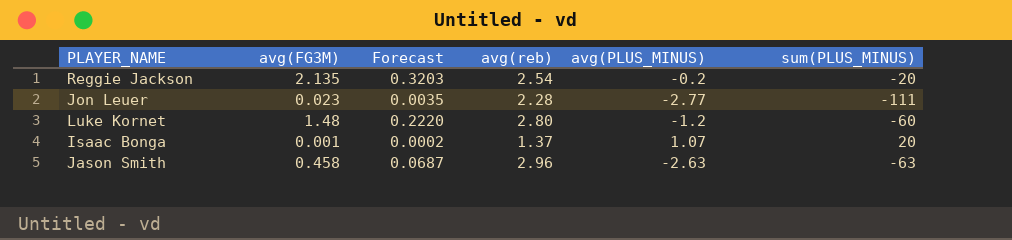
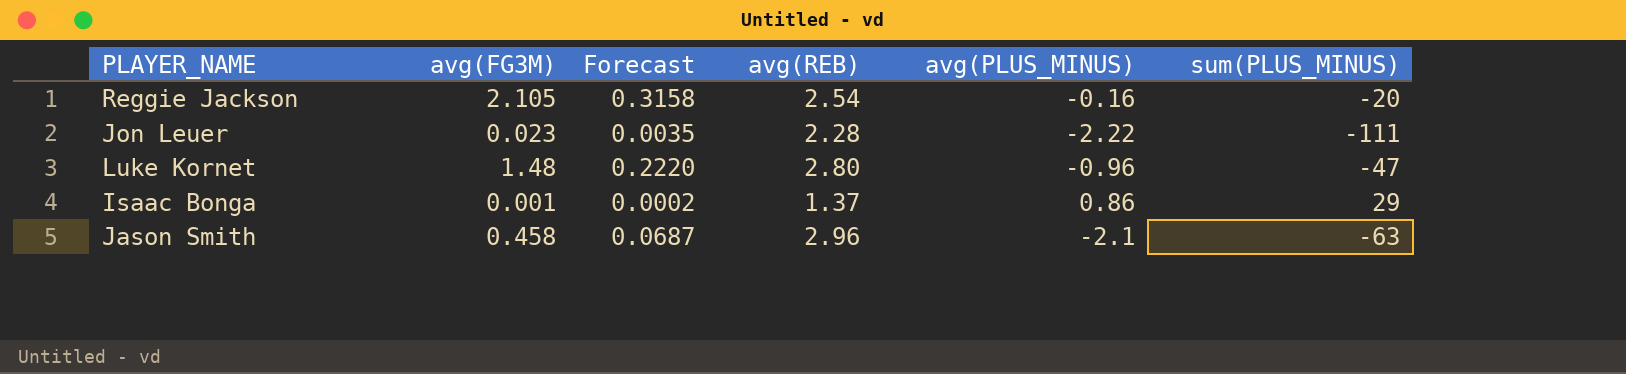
column name: avg(reb) -> avg(REB)
Reggie Jackson | avg(FG3M): 2.135 -> 2.105
Reggie Jackson | Forecast: 0.3203 -> 0.3158
Reggie Jackson | avg(PLUS_MINUS): -0.2 -> -0.16
Jon Leuer | avg(PLUS_MINUS): -2.77 -> -2.22
Luke Kornet | avg(PLUS_MINUS): -1.2 -> -0.96
Luke Kornet | sum(PLUS_MINUS): -60 -> -47
Isaac Bonga | avg(PLUS_MINUS): 1.07 -> 0.86
Isaac Bonga | sum(PLUS_MINUS): 20 -> 29
Jason Smith | avg(PLUS_MINUS): -2.63 -> -2.1

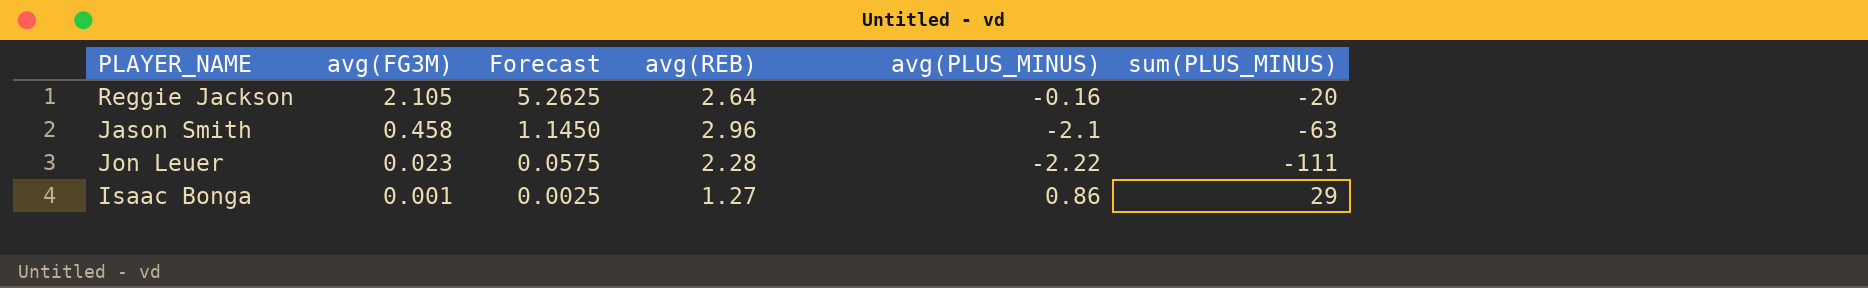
row order: none -> avg(FG3M) descending
column Forecast | formula: [avg(FG3M)] * 0.15 -> [avg(FG3M)] * 2.5
row Luke Kornet: 1.48 | 0.2220 | 2.80 | -0.96 | -47 -> none
Reggie Jackson | avg(REB): 2.54 -> 2.64
Isaac Bonga | avg(REB): 1.37 -> 1.27

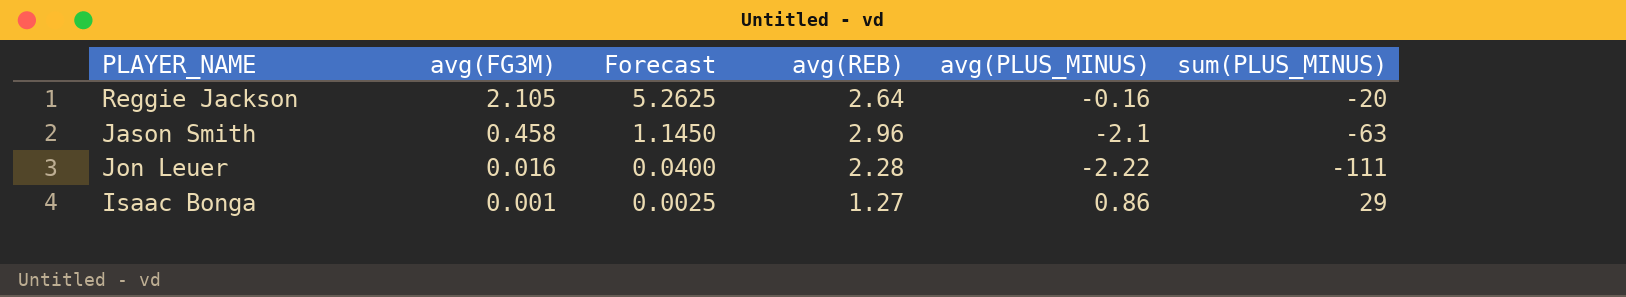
Jon Leuer | avg(FG3M): 0.023 -> 0.016
Jon Leuer | Forecast: 0.0575 -> 0.0400

